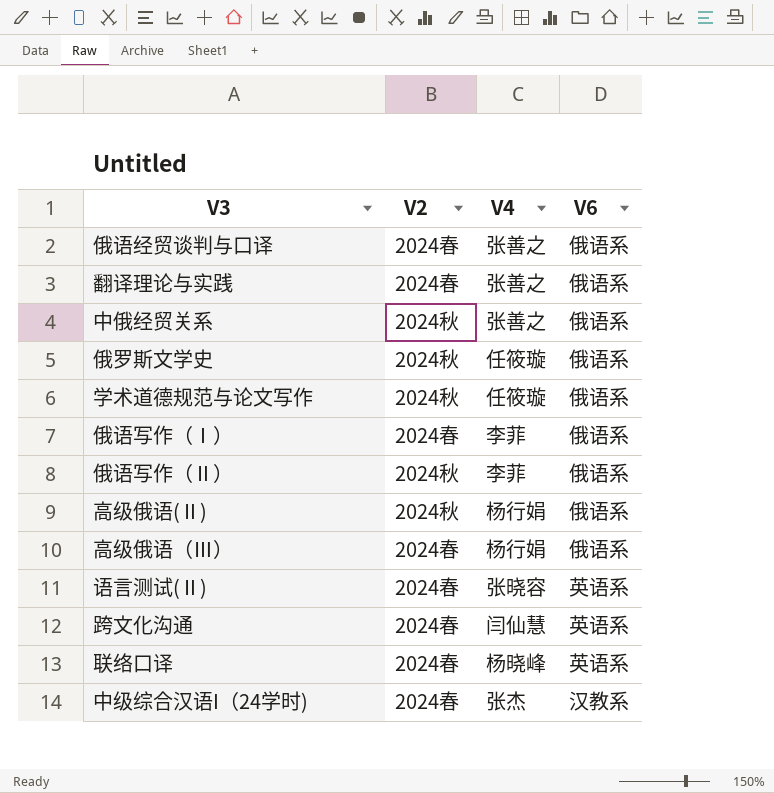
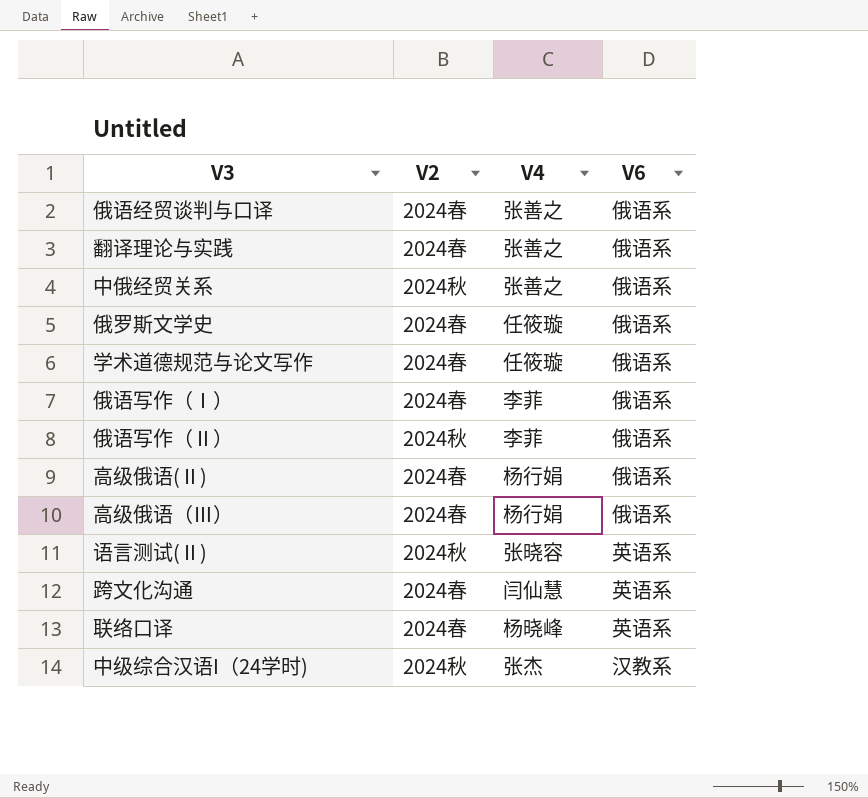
俄罗斯文学史 | V2: 2024秋 -> 2024春
学术道德规范与论文写作 | V2: 2024秋 -> 2024春
高级俄语(Ⅱ) | V2: 2024秋 -> 2024春
语言测试(Ⅱ) | V2: 2024春 -> 2024秋
中级综合汉语I（24学时) | V2: 2024春 -> 2024秋

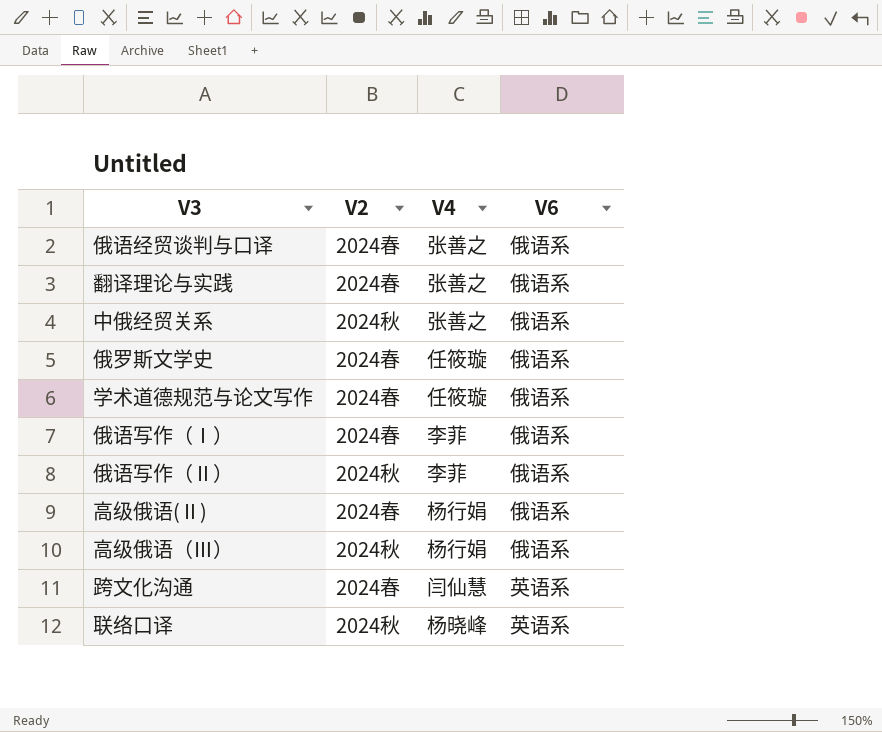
row 语言测试(Ⅱ): 2024秋 | 张晓容 | 英语系 -> none
row 中级综合汉语I（24学时): 2024秋 | 张杰 | 汉教系 -> none
高级俄语（Ⅲ） | V2: 2024春 -> 2024秋
联络口译 | V2: 2024春 -> 2024秋

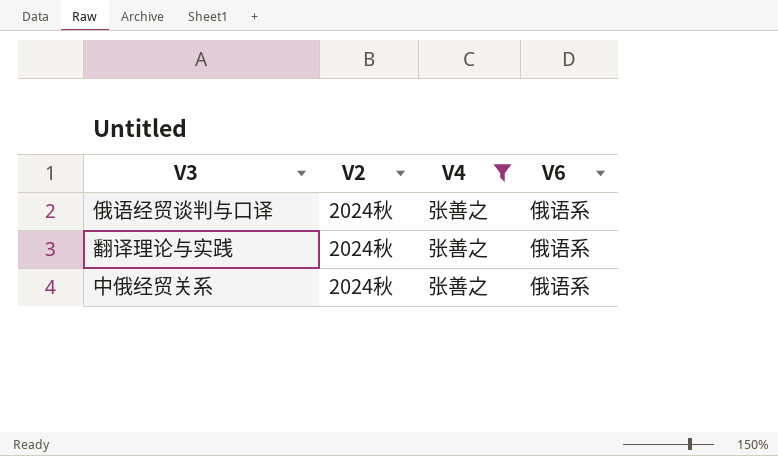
filter: none -> V4 = 张善之
俄语经贸谈判与口译 | V2: 2024春 -> 2024秋
翻译理论与实践 | V2: 2024春 -> 2024秋

